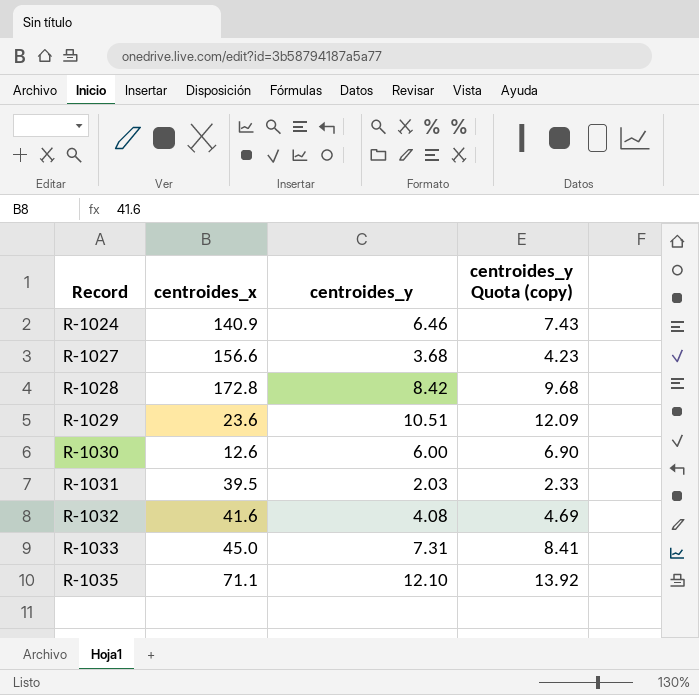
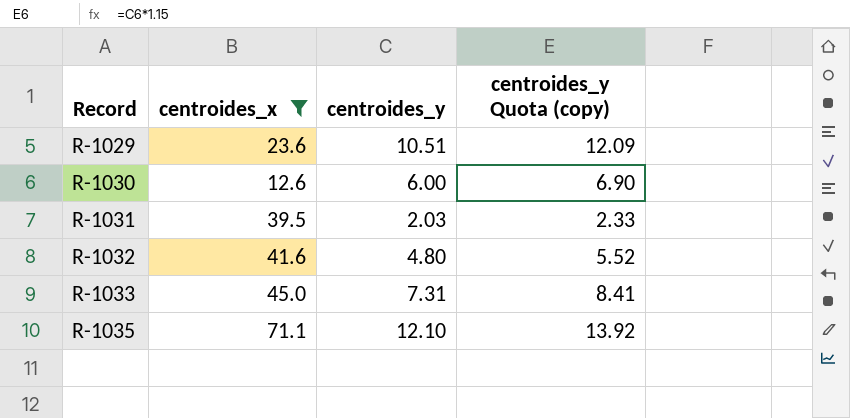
filter: none -> centroides_x <= 71.1
R-1032 | centroides_y: 4.08 -> 4.80
R-1032 | centroides_y Quota (copy): 4.69 -> 5.52

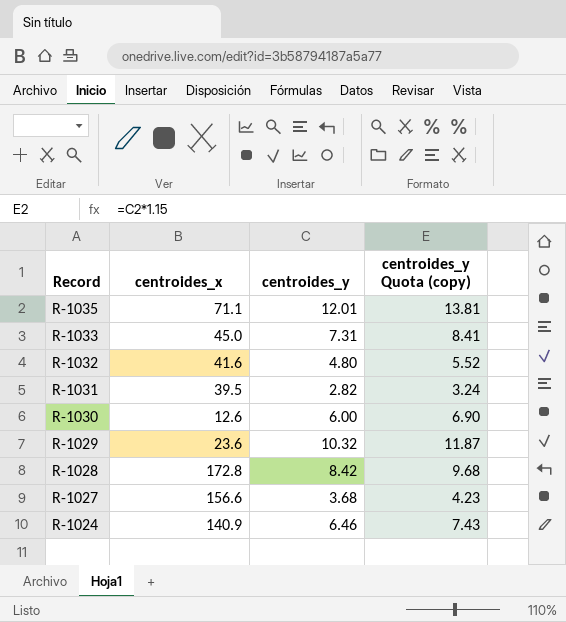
filter: centroides_x <= 71.1 -> none
row order: Record ascending -> Record descending
R-1035 | centroides_y: 12.10 -> 12.01
R-1035 | centroides_y Quota (copy): 13.92 -> 13.81
R-1031 | centroides_y: 2.03 -> 2.82
R-1031 | centroides_y Quota (copy): 2.33 -> 3.24
R-1029 | centroides_y: 10.51 -> 10.32
R-1029 | centroides_y Quota (copy): 12.09 -> 11.87

